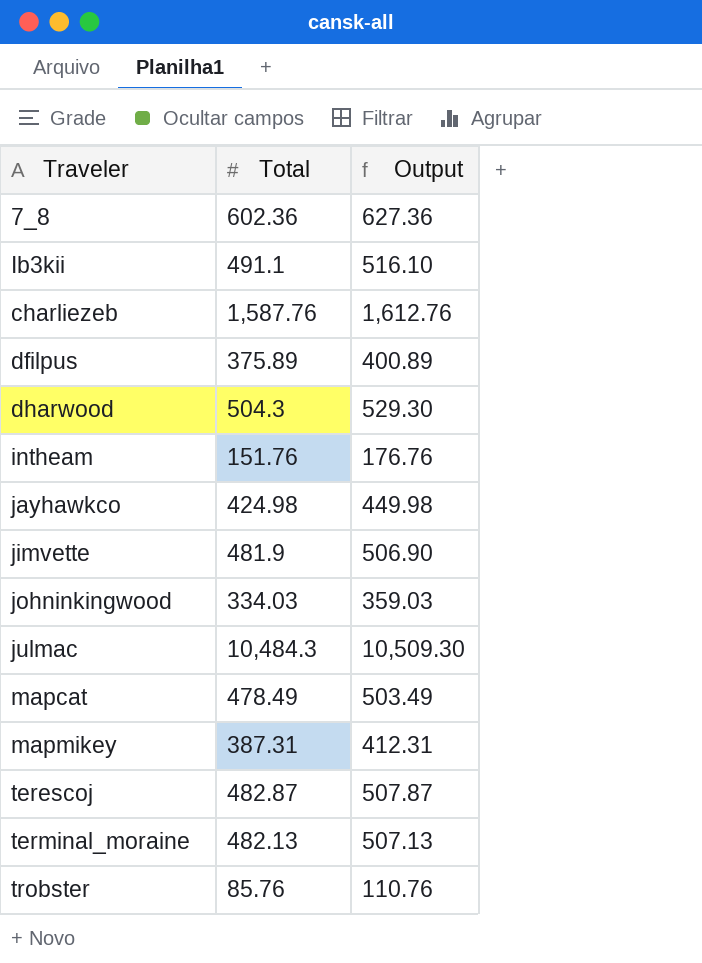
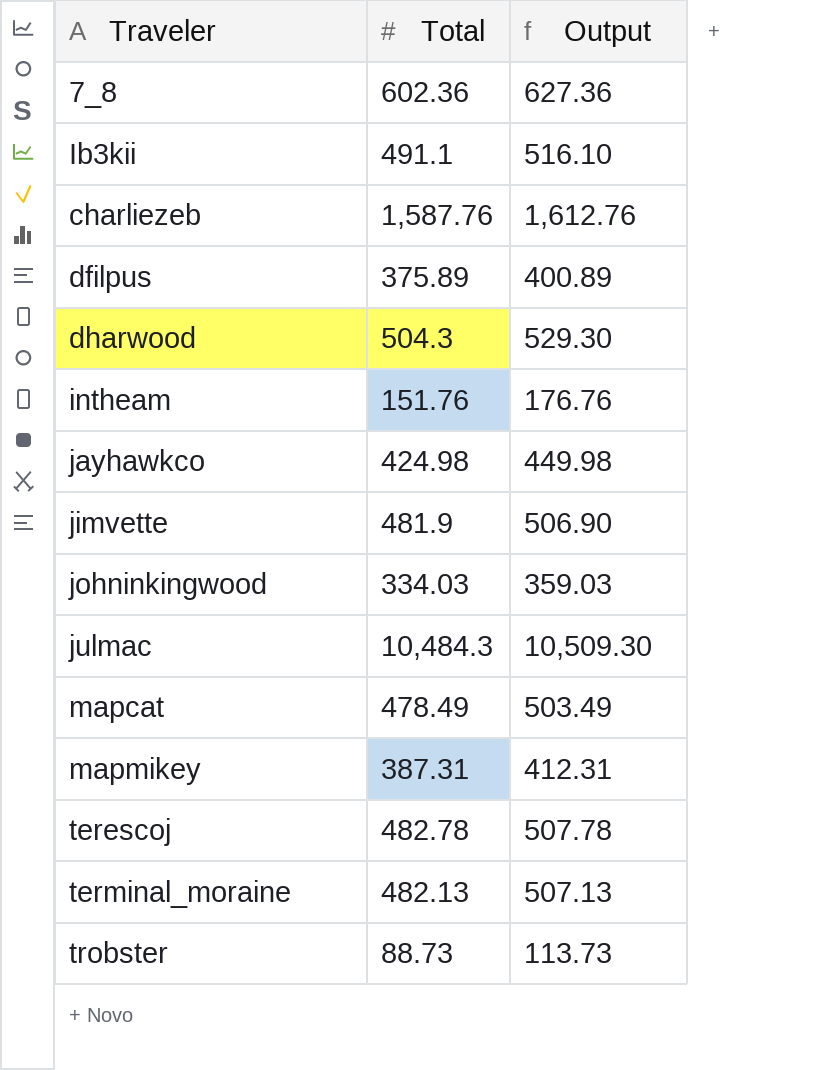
terescoj | Total: 482.87 -> 482.78
terescoj | Output: 507.87 -> 507.78
trobster | Total: 85.76 -> 88.73
trobster | Output: 110.76 -> 113.73

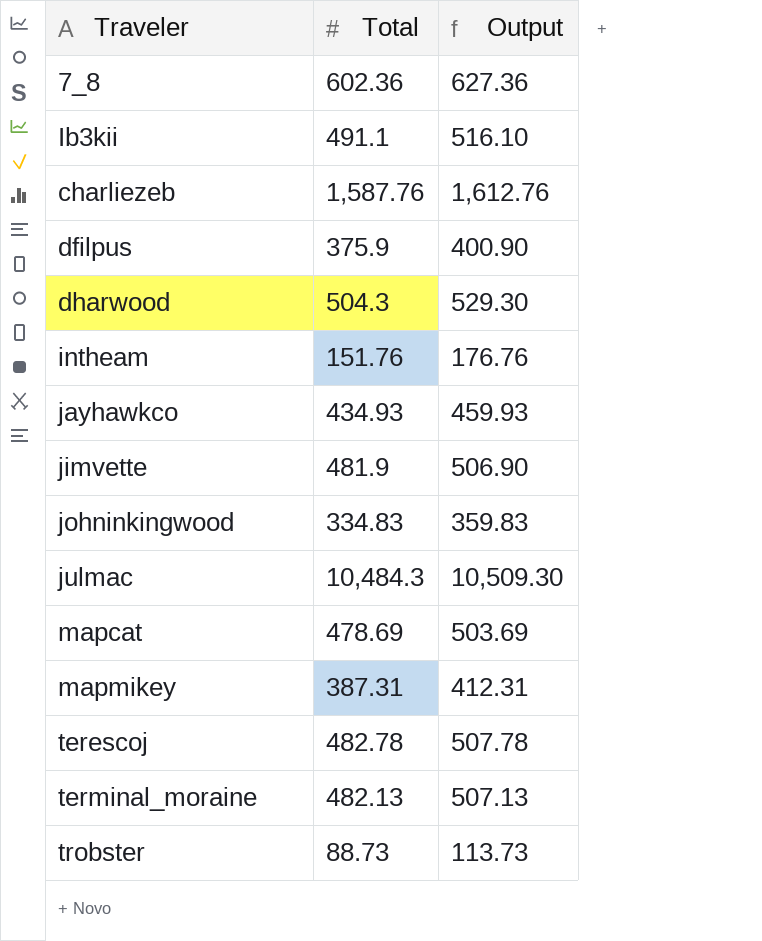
dfilpus | Total: 375.89 -> 375.9
dfilpus | Output: 400.89 -> 400.90
jayhawkco | Total: 424.98 -> 434.93
jayhawkco | Output: 449.98 -> 459.93
johninkingwood | Total: 334.03 -> 334.83
johninkingwood | Output: 359.03 -> 359.83
mapcat | Total: 478.49 -> 478.69
mapcat | Output: 503.49 -> 503.69

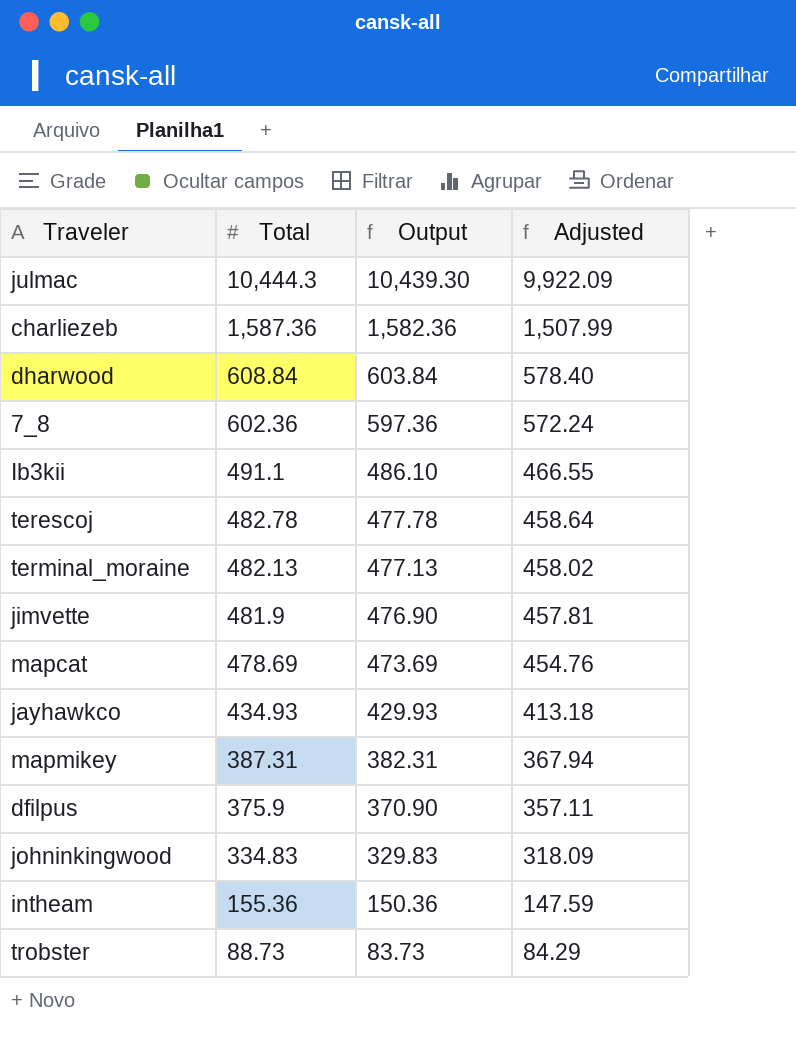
row order: none -> Total descending
column Output | formula: [Total] + 25 -> [Total] - 5
column Adjusted | formula: none -> [Total] * 0.95
julmac | Total: 10,484.3 -> 10,444.3
charliezeb | Total: 1,587.76 -> 1,587.36
dharwood | Total: 504.3 -> 608.84
intheam | Total: 151.76 -> 155.36

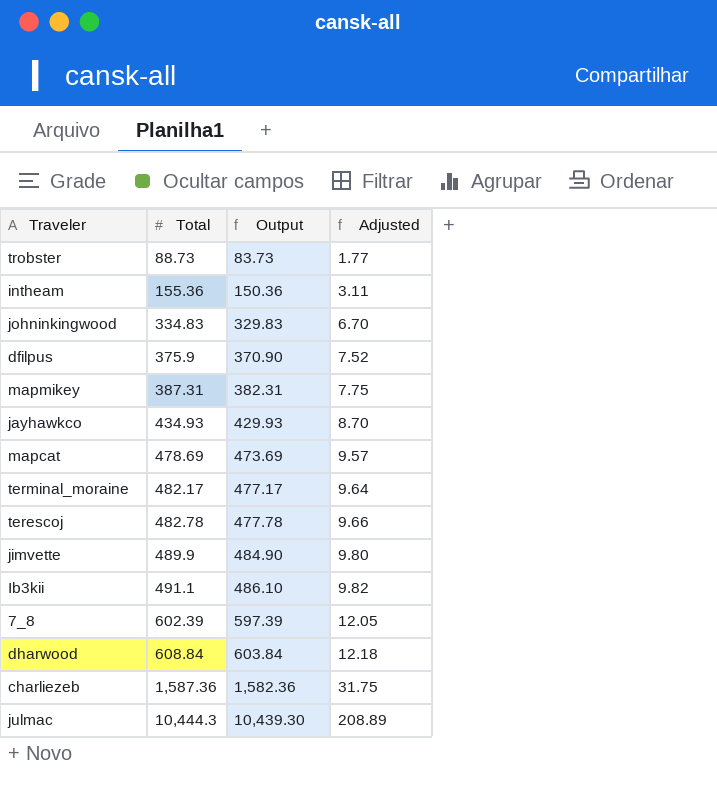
row order: Total descending -> Total ascending
column Adjusted | formula: [Total] * 0.95 -> [Total] * 0.02
terminal_moraine | Total: 482.13 -> 482.17
terminal_moraine | Output: 477.13 -> 477.17
jimvette | Total: 481.9 -> 489.9
jimvette | Output: 476.90 -> 484.90
7_8 | Total: 602.36 -> 602.39
7_8 | Output: 597.36 -> 597.39

